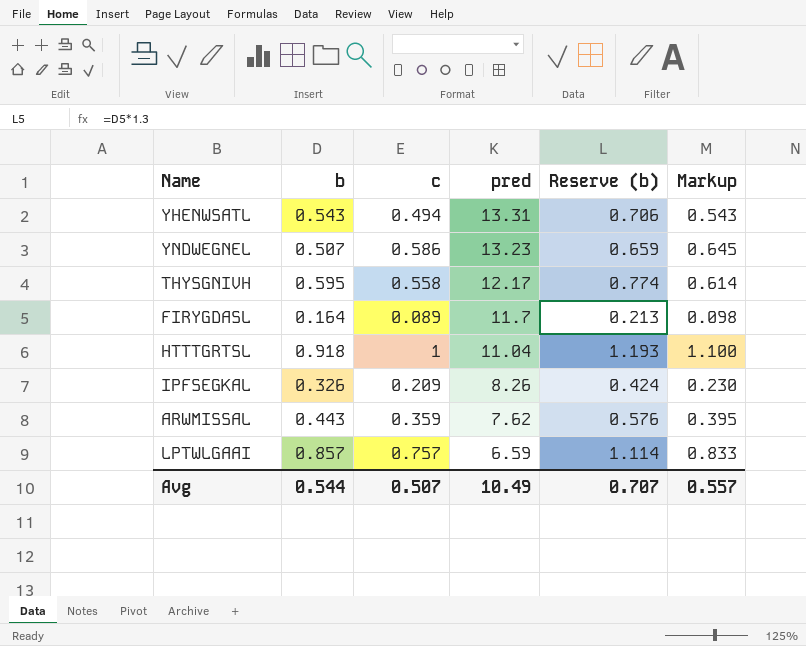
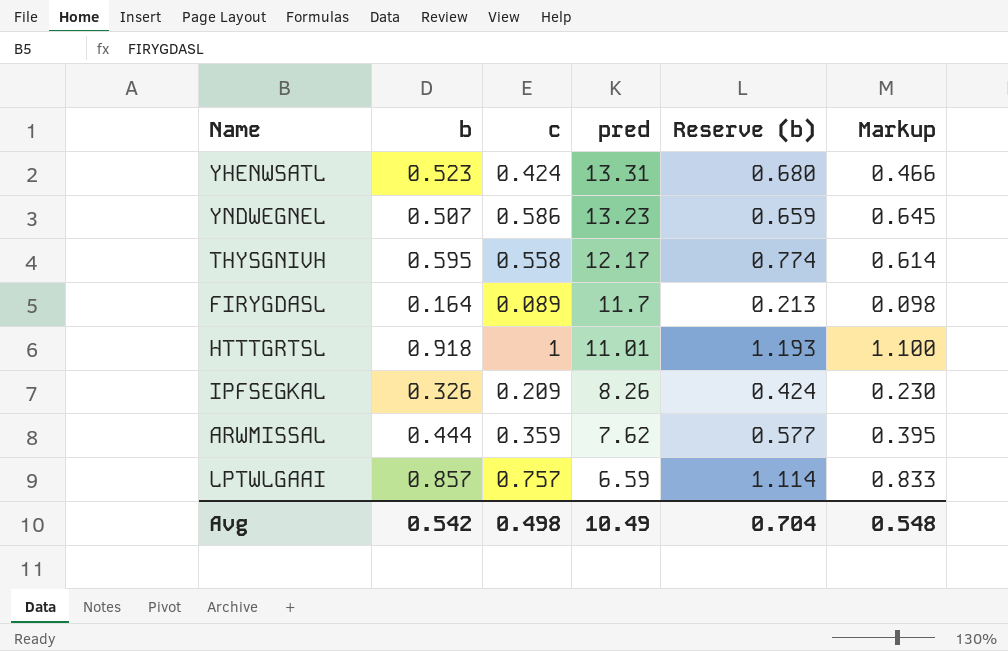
YHENWSATL | b: 0.543 -> 0.523
YHENWSATL | c: 0.494 -> 0.424
YHENWSATL | Reserve (b): 0.706 -> 0.680
YHENWSATL | Markup: 0.543 -> 0.466
HTTTGRTSL | pred: 11.04 -> 11.01
ARWMISSAL | b: 0.443 -> 0.444
ARWMISSAL | Reserve (b): 0.576 -> 0.577
Avg | b: 0.544 -> 0.542
Avg | c: 0.507 -> 0.498
Avg | Reserve (b): 0.707 -> 0.704
Avg | Markup: 0.557 -> 0.548

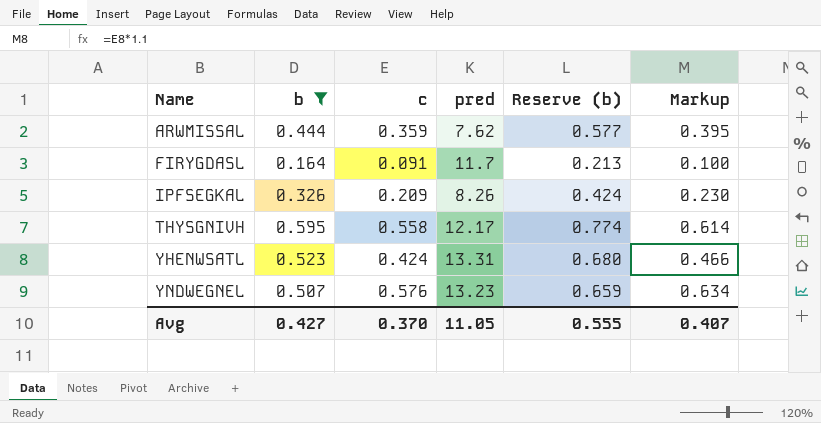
filter: none -> b <= 0.595
row order: pred descending -> Name ascending
FIRYGDASL | c: 0.089 -> 0.091
FIRYGDASL | Markup: 0.098 -> 0.100
YNDWEGNEL | c: 0.586 -> 0.576
YNDWEGNEL | Markup: 0.645 -> 0.634
Avg | b: 0.542 -> 0.427
Avg | c: 0.498 -> 0.370
Avg | pred: 10.49 -> 11.05
Avg | Reserve (b): 0.704 -> 0.555
Avg | Markup: 0.548 -> 0.407

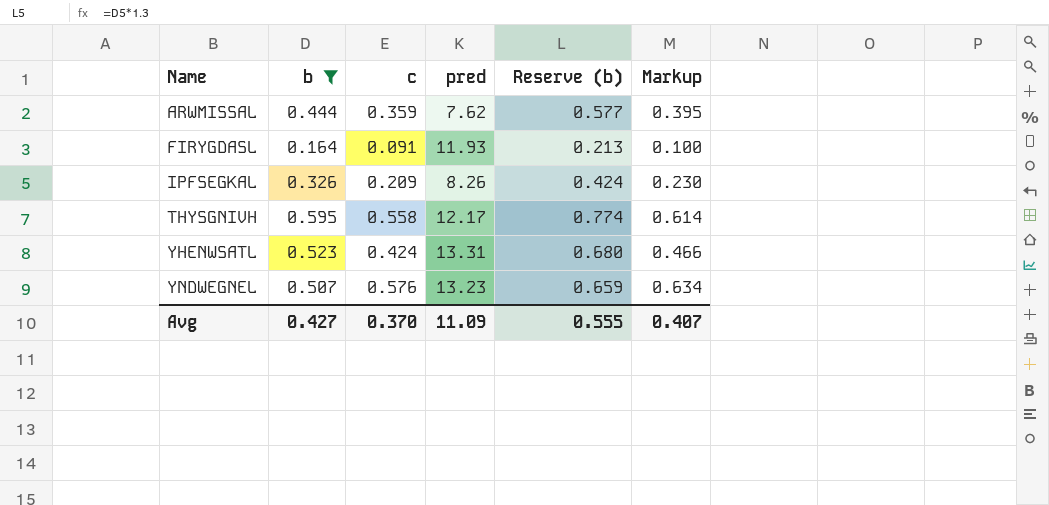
FIRYGDASL | pred: 11.7 -> 11.93
Avg | pred: 11.05 -> 11.09

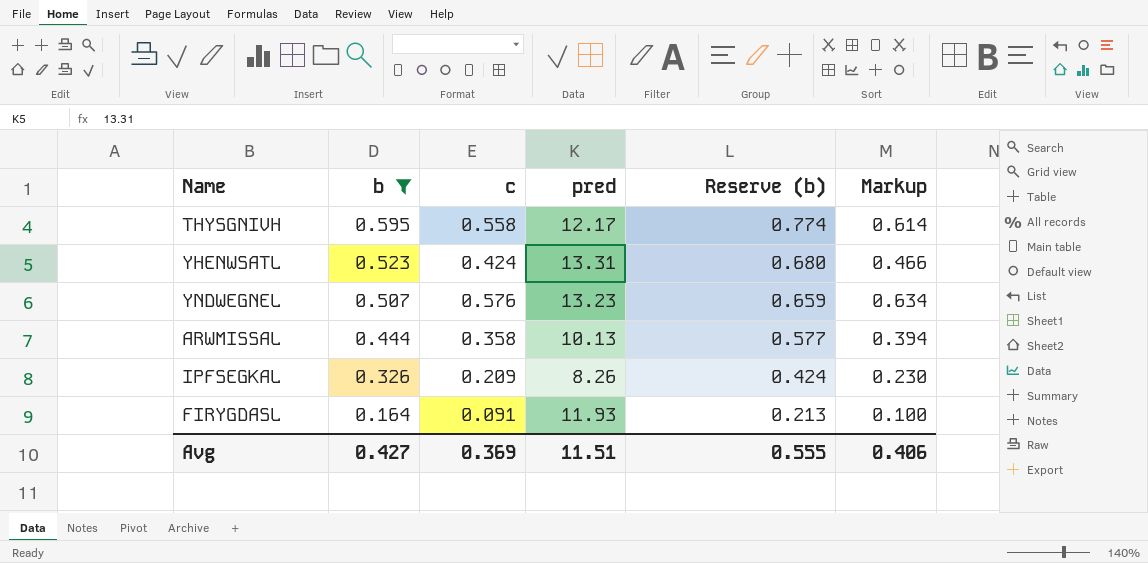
row order: Name ascending -> b descending
ARWMISSAL | c: 0.359 -> 0.358
ARWMISSAL | pred: 7.62 -> 10.13
ARWMISSAL | Markup: 0.395 -> 0.394
Avg | c: 0.370 -> 0.369
Avg | pred: 11.09 -> 11.51
Avg | Markup: 0.407 -> 0.406

